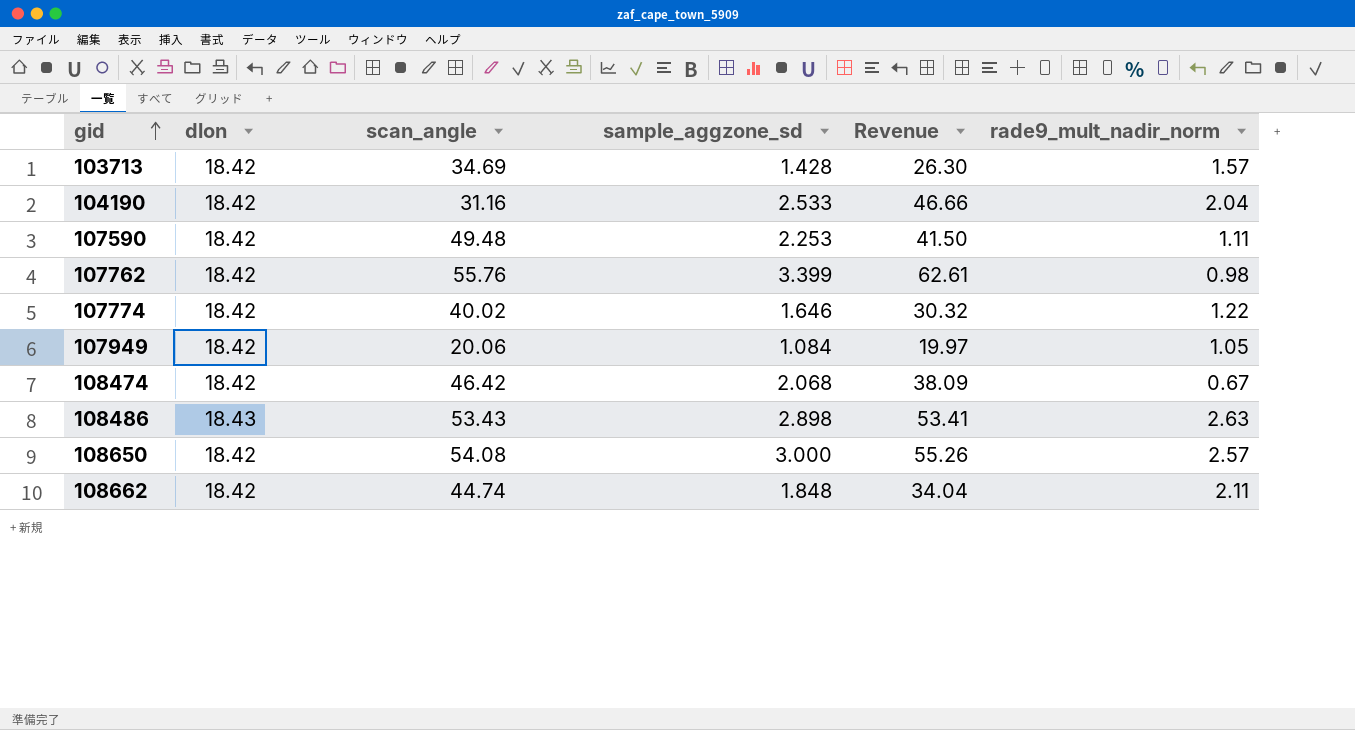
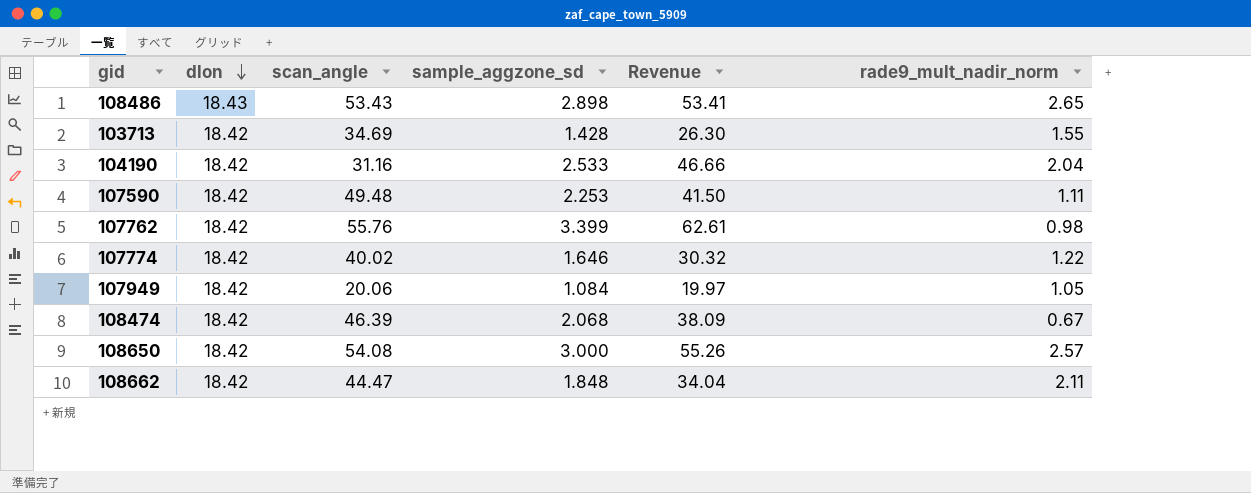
row order: gid ascending -> dlon descending
108486 | rade9_mult_nadir_norm: 2.63 -> 2.65
103713 | rade9_mult_nadir_norm: 1.57 -> 1.55
108474 | scan_angle: 46.42 -> 46.39
108662 | scan_angle: 44.74 -> 44.47

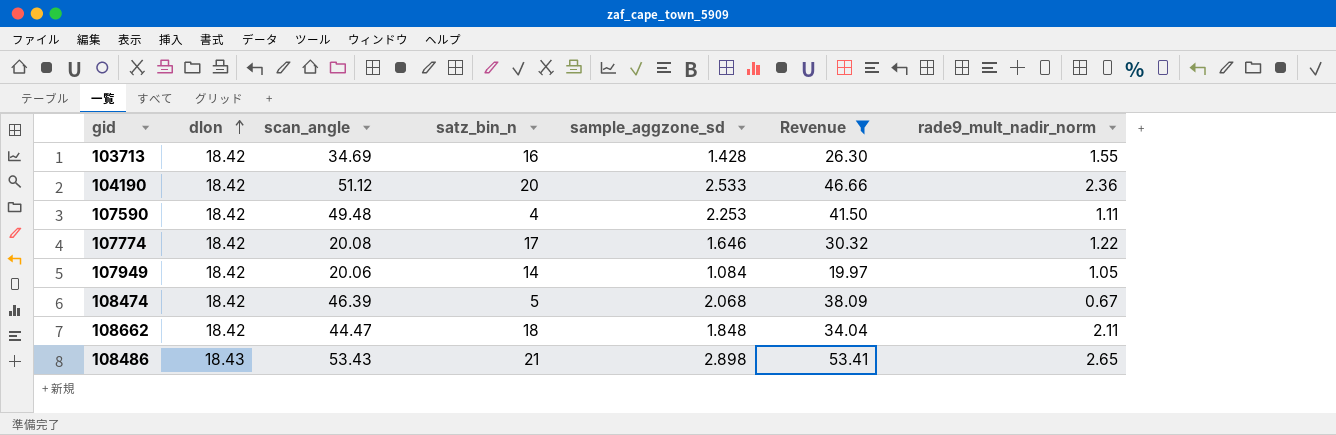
filter: none -> Revenue <= 53.41
row order: dlon descending -> dlon ascending
column satz_bin_n | position: none -> 4
104190 | scan_angle: 31.16 -> 51.12
104190 | rade9_mult_nadir_norm: 2.04 -> 2.36
107774 | scan_angle: 40.02 -> 20.08

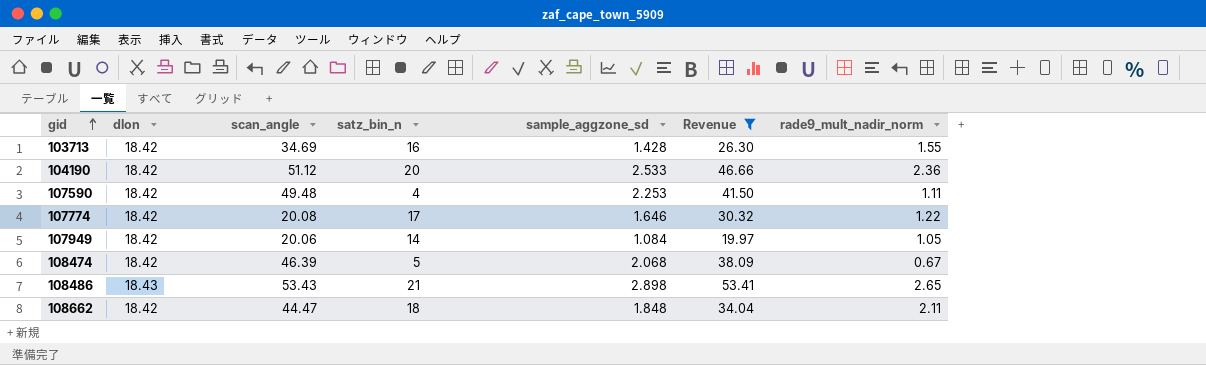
row order: dlon ascending -> gid ascending

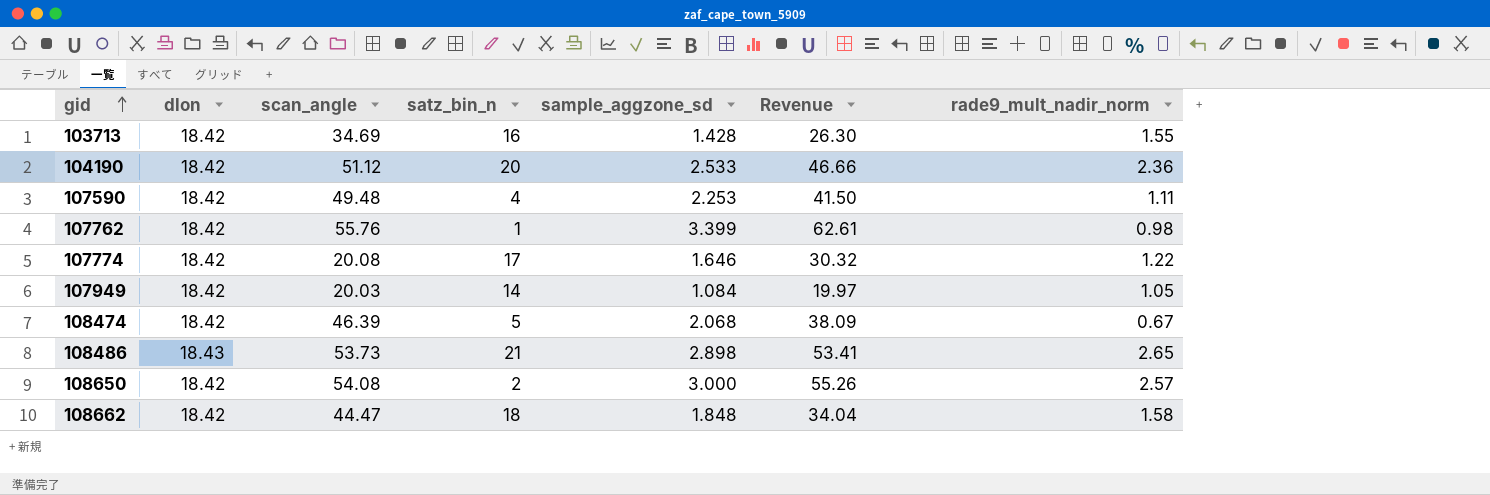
filter: Revenue <= 53.41 -> none
107949 | scan_angle: 20.06 -> 20.03
108486 | scan_angle: 53.43 -> 53.73
108662 | rade9_mult_nadir_norm: 2.11 -> 1.58

